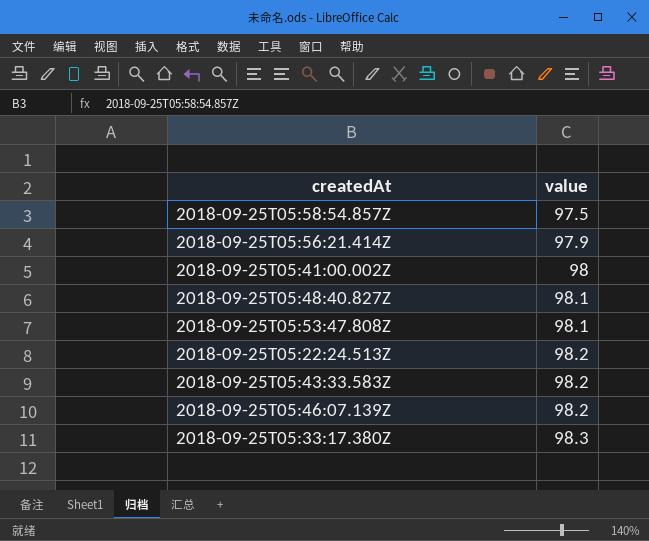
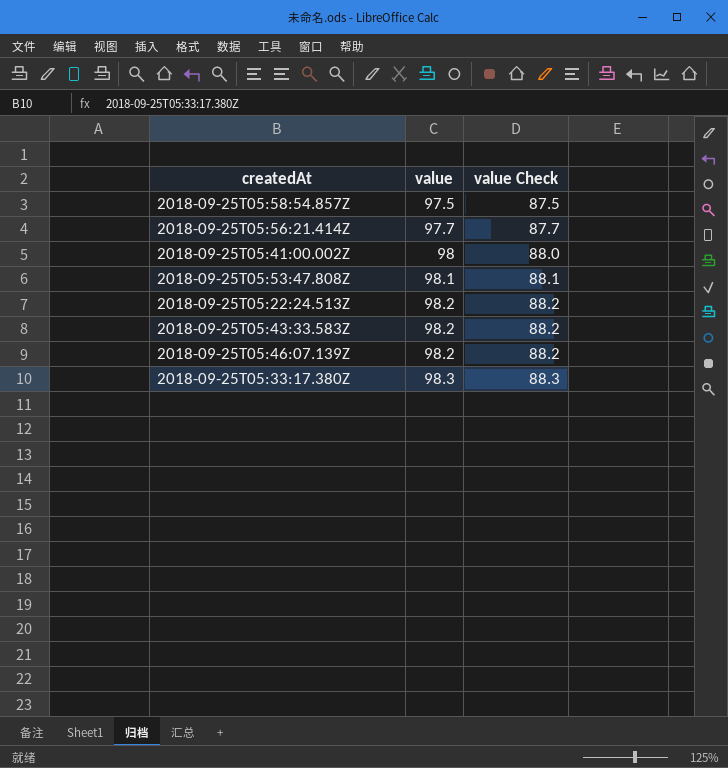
column value Check | formula: none -> [value] - 10
row 2018-09-25T05:48:40.827Z: 98.1 -> none
2018-09-25T05:56:21.414Z | value: 97.9 -> 97.7

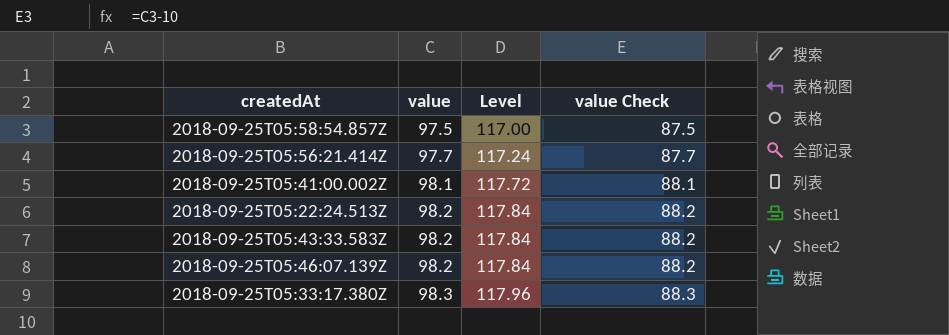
column Level | formula: none -> [value] * 1.2
row 2018-09-25T05:53:47.808Z: 98.1 | 88.1 -> none
2018-09-25T05:41:00.002Z | value: 98 -> 98.1
2018-09-25T05:41:00.002Z | value Check: 88.0 -> 88.1

